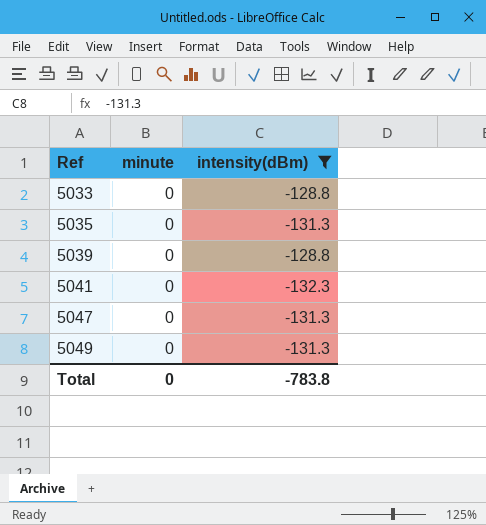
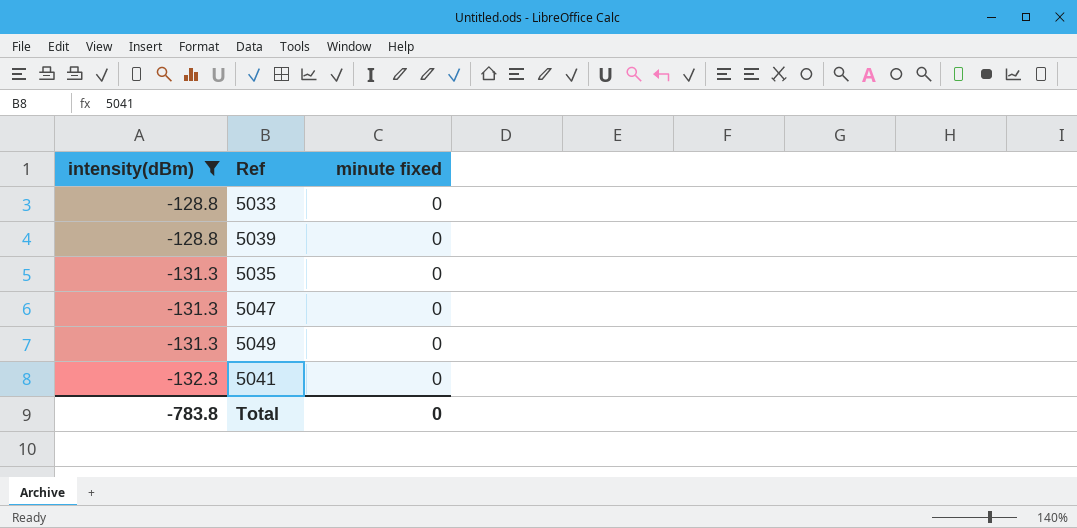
row order: Ref ascending -> intensity(dBm) descending
column intensity(dBm) | position: 3 -> 1
column name: minute -> minute fixed

